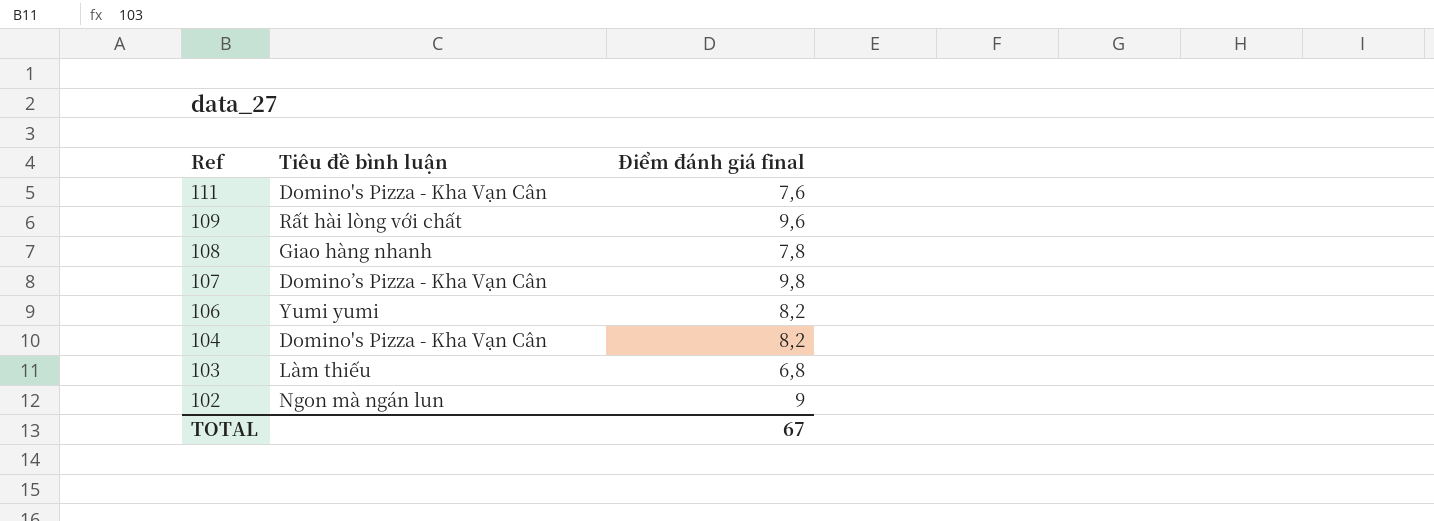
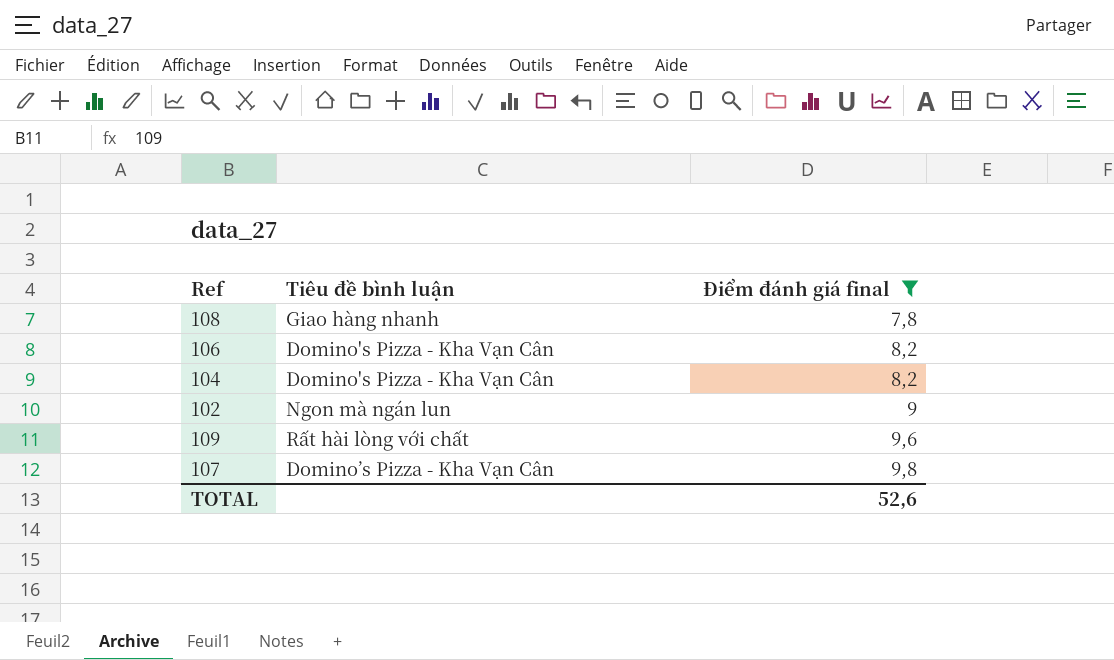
filter: none -> Điểm đánh giá final >= 7,8
row order: Ref descending -> Điểm đánh giá final ascending
106 | Tiêu đề bình luận: Yumi yumi -> Domino's Pizza - Kha Vạn Cân
TOTAL | Điểm đánh giá final: 67 -> 52,6

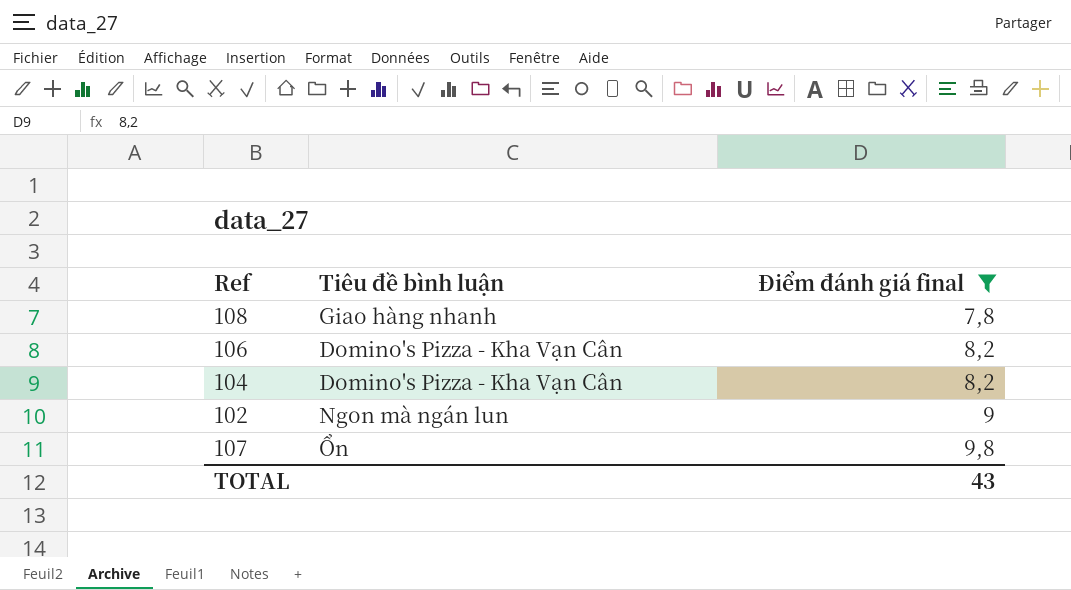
row 109: Rất hài lòng với chất | 9,6 -> none
107 | Tiêu đề bình luận: Domino’s Pizza - Kha Vạn Cân -> Ổn
TOTAL | Điểm đánh giá final: 52,6 -> 43

